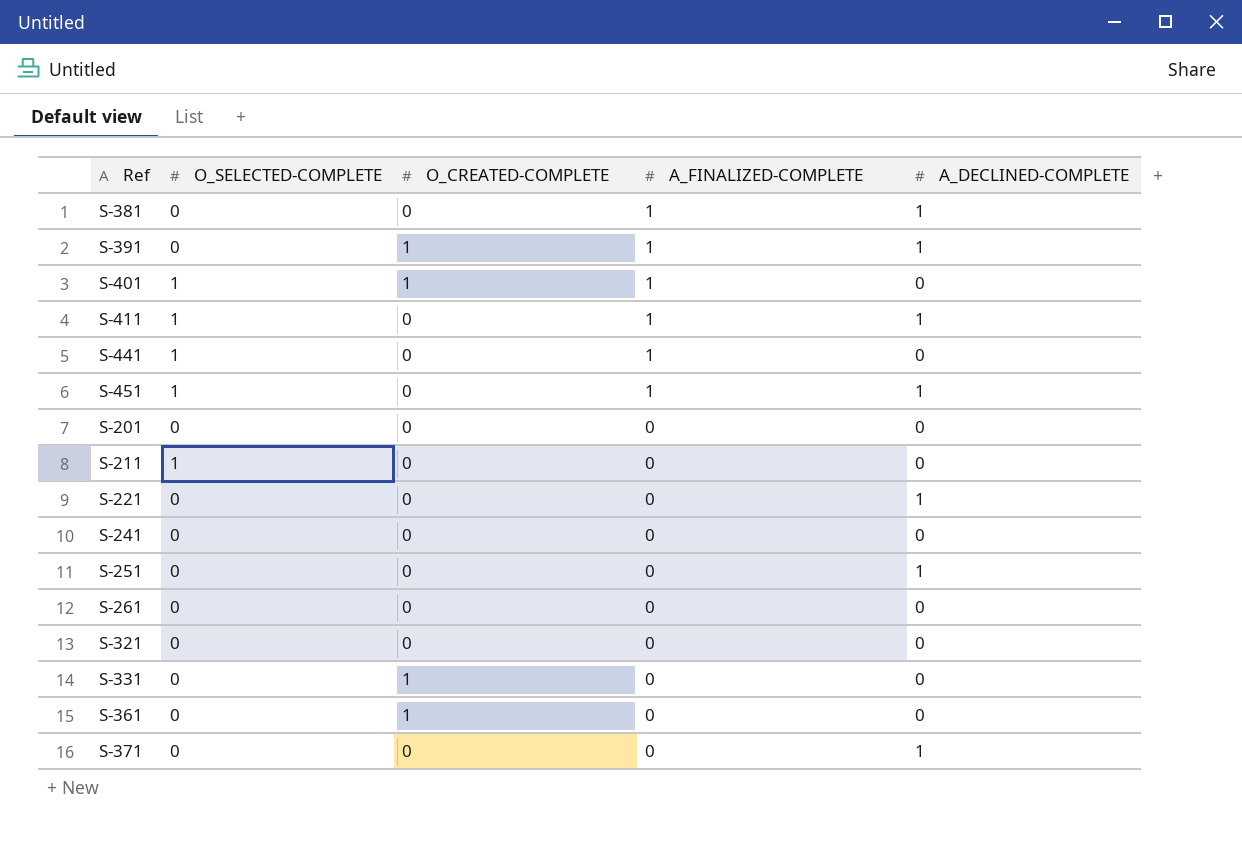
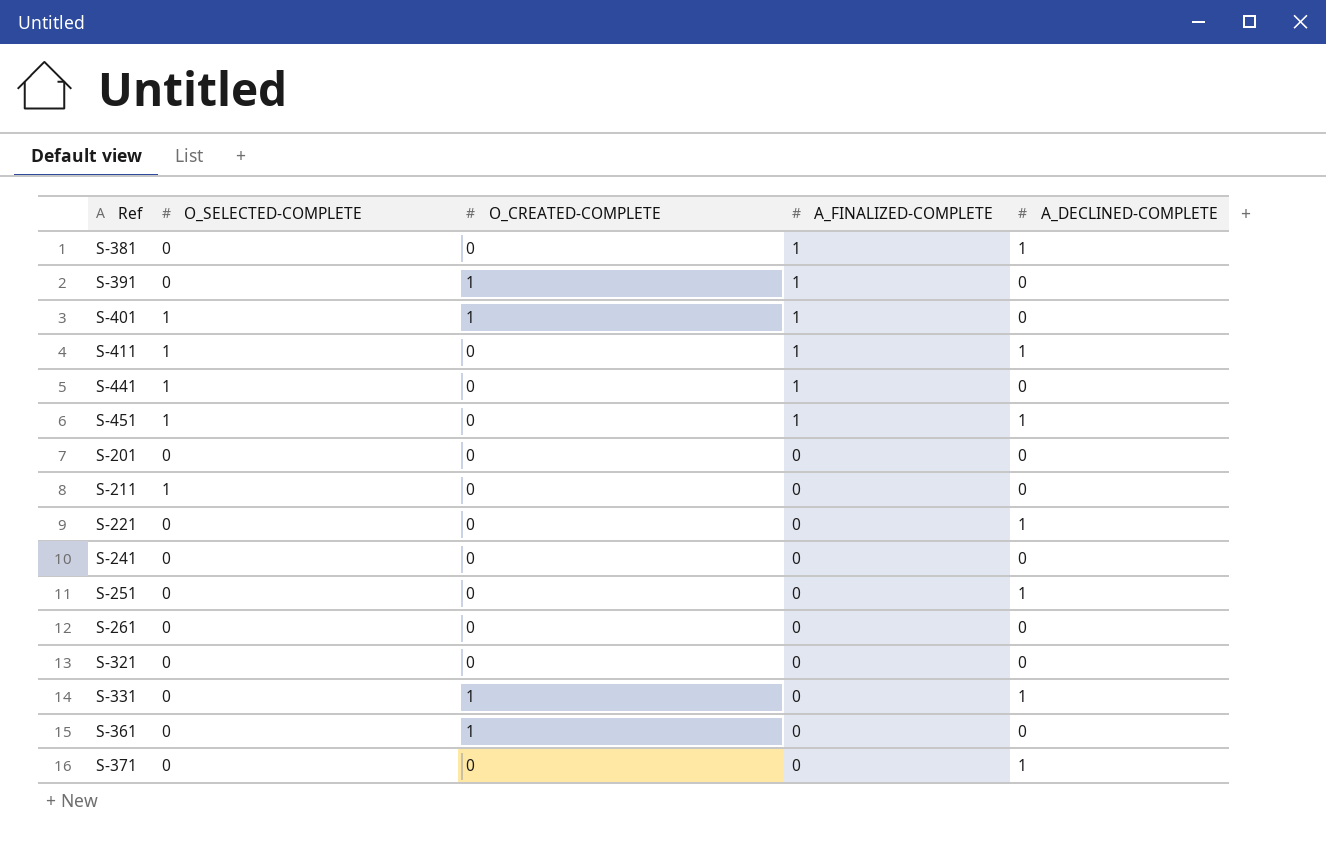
S-391 | A_DECLINED-COMPLETE: 1 -> 0
S-331 | A_DECLINED-COMPLETE: 0 -> 1

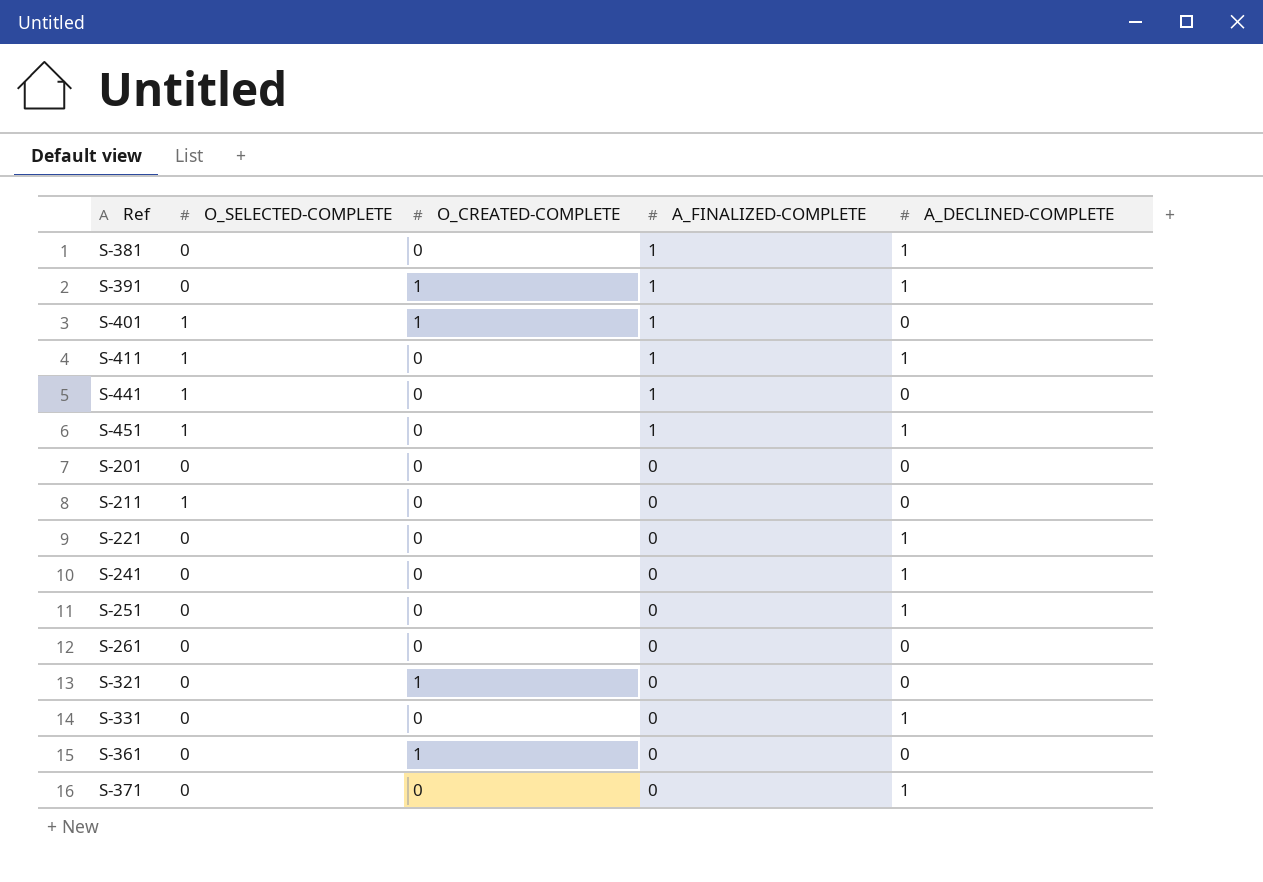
S-391 | A_DECLINED-COMPLETE: 0 -> 1
S-241 | A_DECLINED-COMPLETE: 0 -> 1
S-321 | O_CREATED-COMPLETE: 0 -> 1
S-331 | O_CREATED-COMPLETE: 1 -> 0

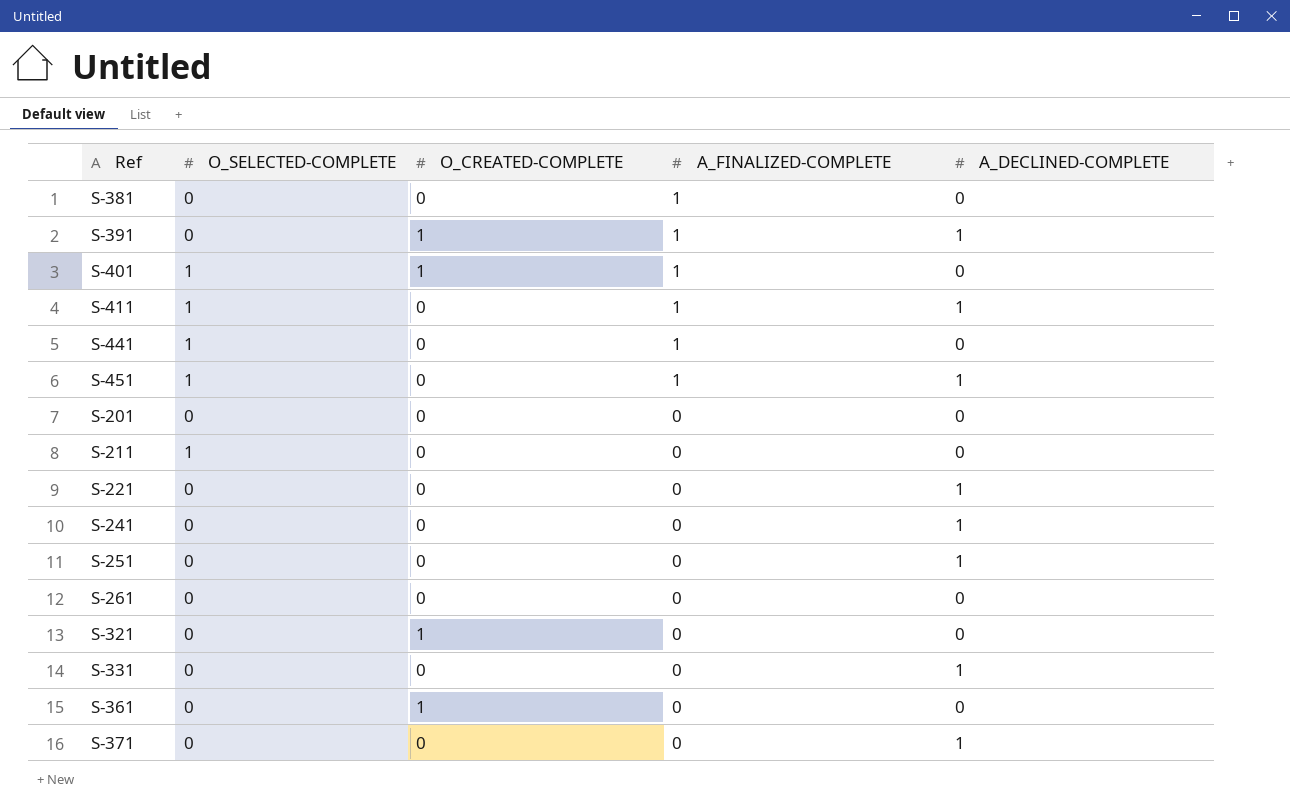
S-381 | A_DECLINED-COMPLETE: 1 -> 0

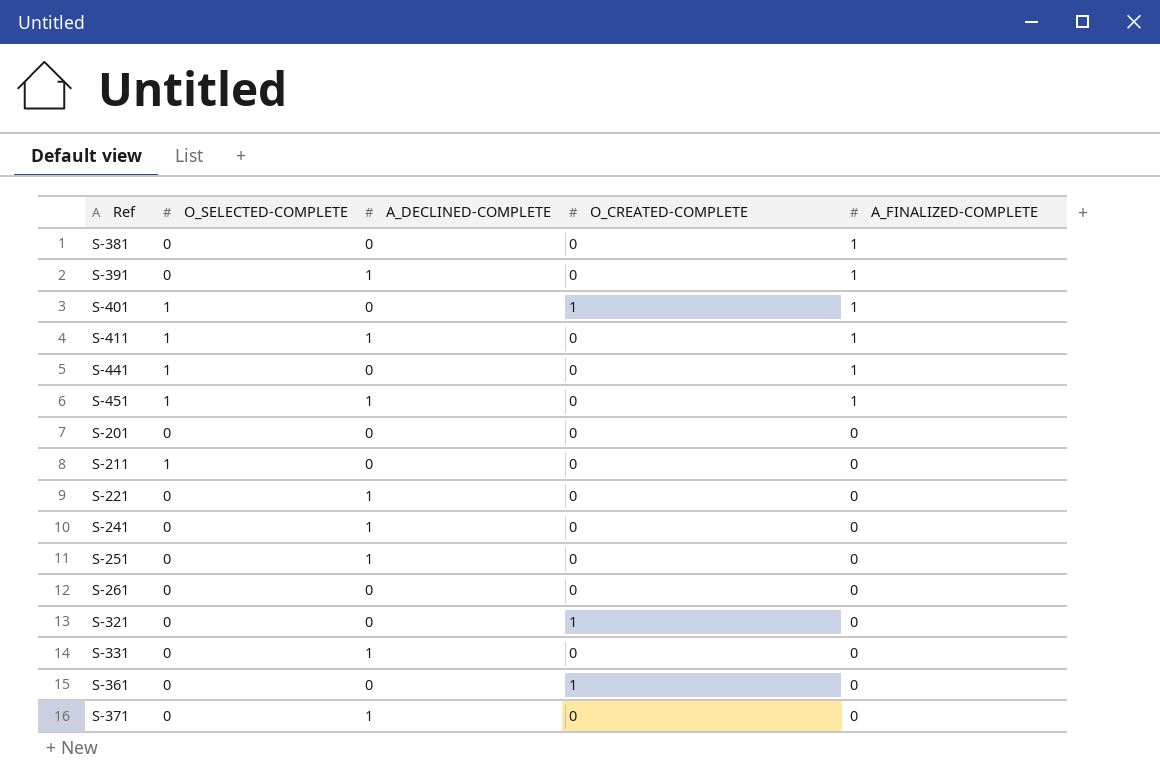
column A_DECLINED-COMPLETE | position: 5 -> 3
S-391 | O_CREATED-COMPLETE: 1 -> 0

